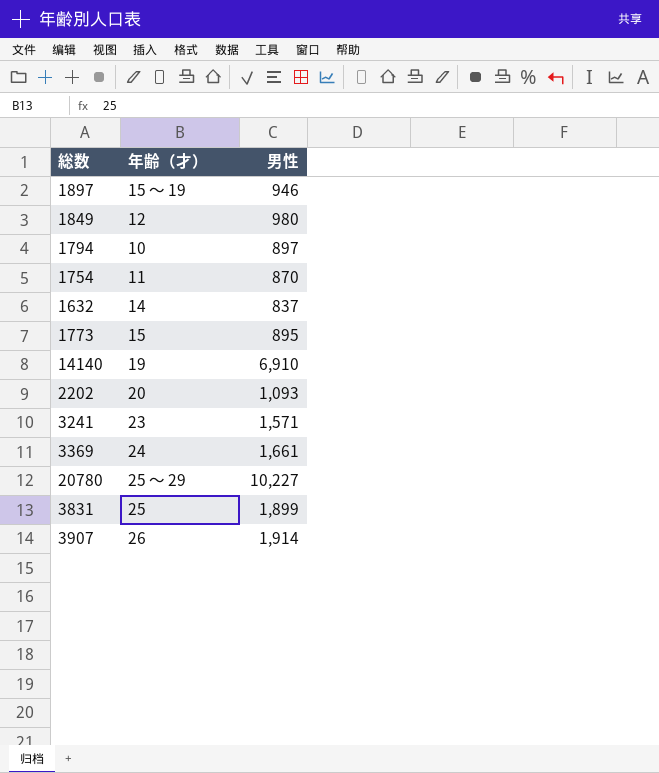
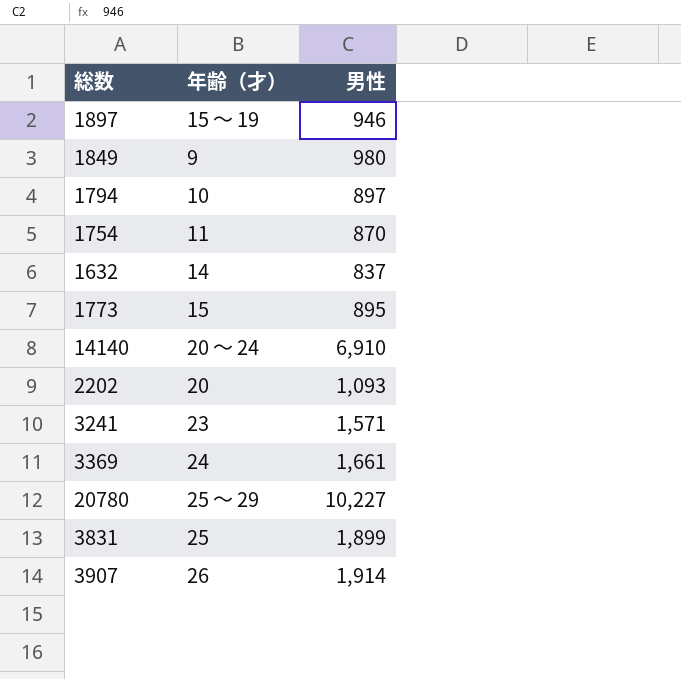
1849 | 年齢（才）: 12 -> 9
14140 | 年齢（才）: 19 -> 20 ～ 24

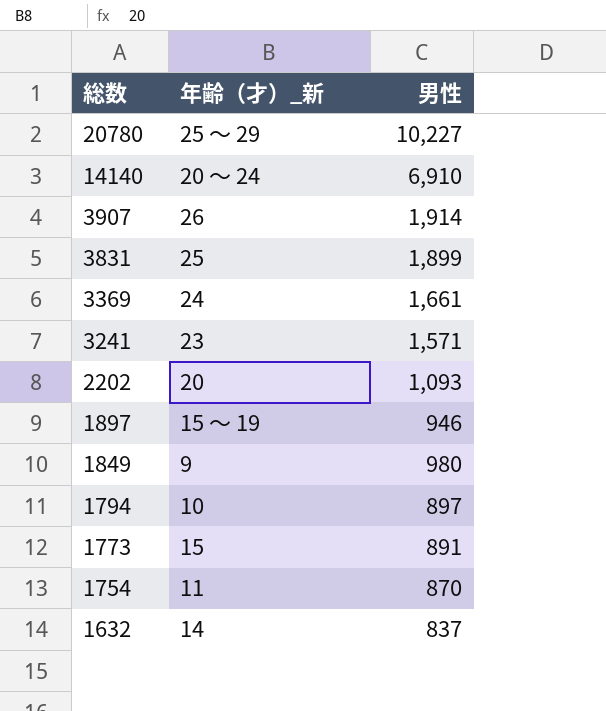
row order: none -> 総数 descending
column name: 年齢（才） -> 年齢（才）_新
1773 | 男性: 895 -> 891

